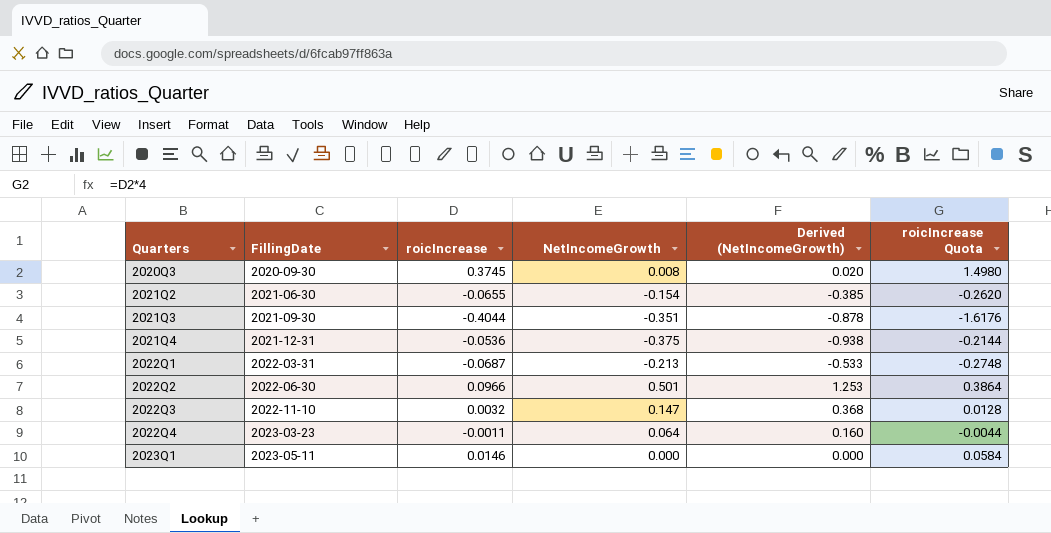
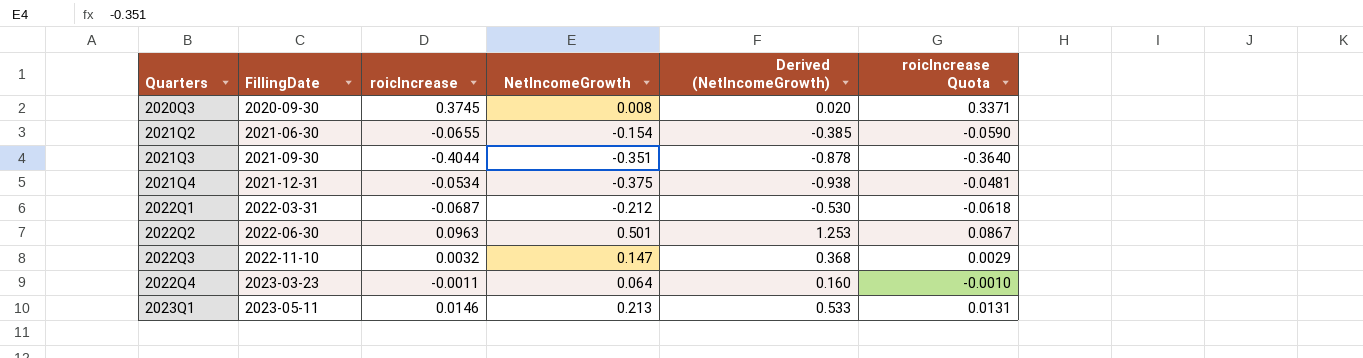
column roicIncrease Quota | formula: [roicIncrease] * 4 -> [roicIncrease] * 0.9
2021Q4 | roicIncrease: -0.0536 -> -0.0534
2022Q1 | NetIncomeGrowth: -0.213 -> -0.212
2022Q1 | Derived (NetIncomeGrowth): -0.533 -> -0.530
2022Q2 | roicIncrease: 0.0966 -> 0.0963
2023Q1 | NetIncomeGrowth: 0.000 -> 0.213
2023Q1 | Derived (NetIncomeGrowth): 0.000 -> 0.533

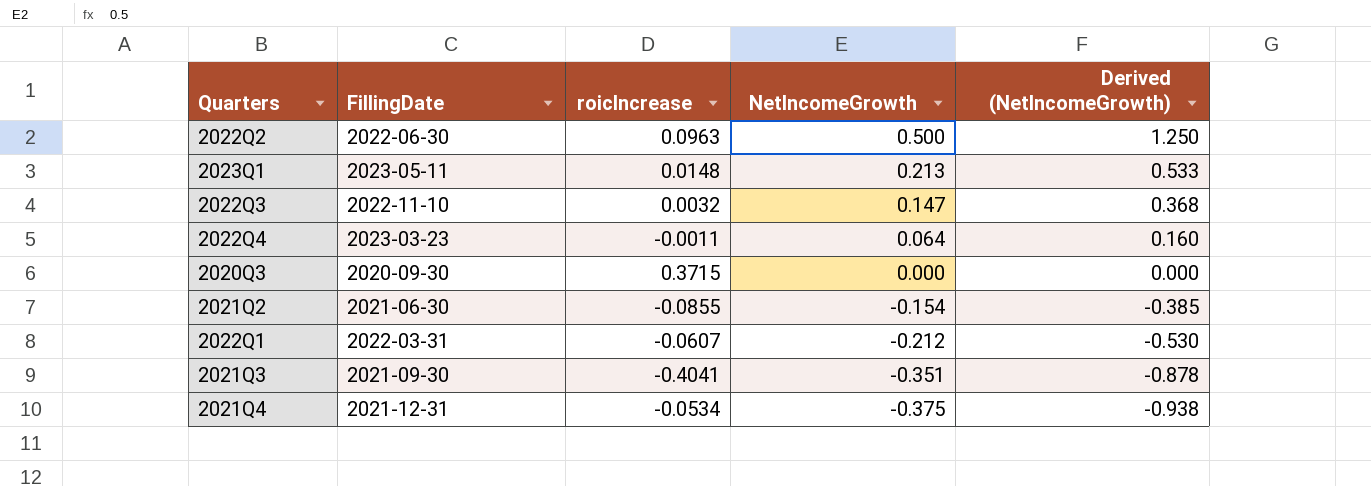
row order: Quarters ascending -> NetIncomeGrowth descending
column roicIncrease Quota | formula: [roicIncrease] * 0.9 -> none
2022Q2 | NetIncomeGrowth: 0.501 -> 0.500
2022Q2 | Derived (NetIncomeGrowth): 1.253 -> 1.250
2023Q1 | roicIncrease: 0.0146 -> 0.0148
2020Q3 | roicIncrease: 0.3745 -> 0.3715
2020Q3 | NetIncomeGrowth: 0.008 -> 0.000
2020Q3 | Derived (NetIncomeGrowth): 0.020 -> 0.000
2021Q2 | roicIncrease: -0.0655 -> -0.0855
2022Q1 | roicIncrease: -0.0687 -> -0.0607
2021Q3 | roicIncrease: -0.4044 -> -0.4041

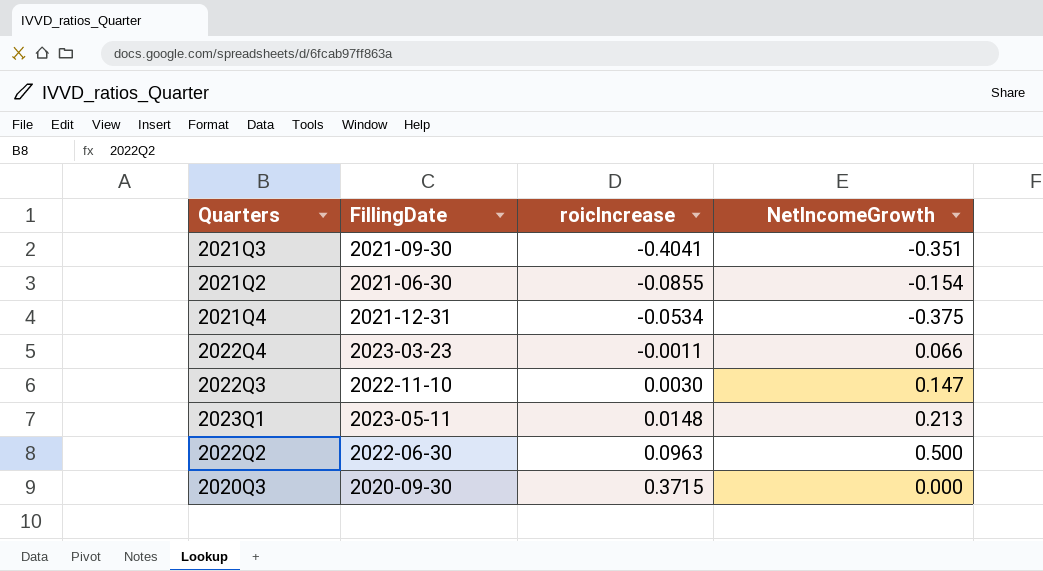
row order: NetIncomeGrowth descending -> roicIncrease ascending
column Derived (NetIncomeGrowth) | formula: [NetIncomeGrowth] * 2.5 -> none
row 2022Q1: 2022-03-31 | -0.0607 | -0.212 | -0.530 -> none
2022Q4 | NetIncomeGrowth: 0.064 -> 0.066
2022Q3 | roicIncrease: 0.0032 -> 0.0030

